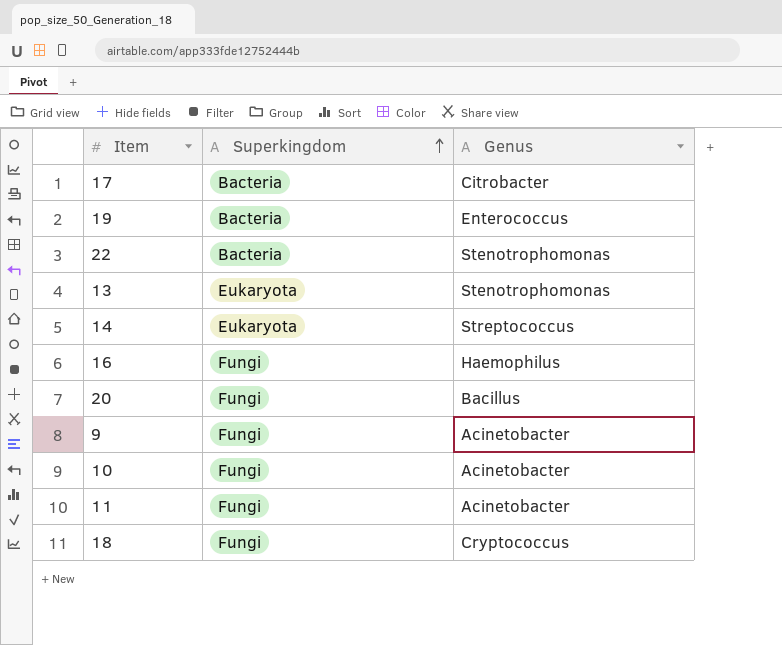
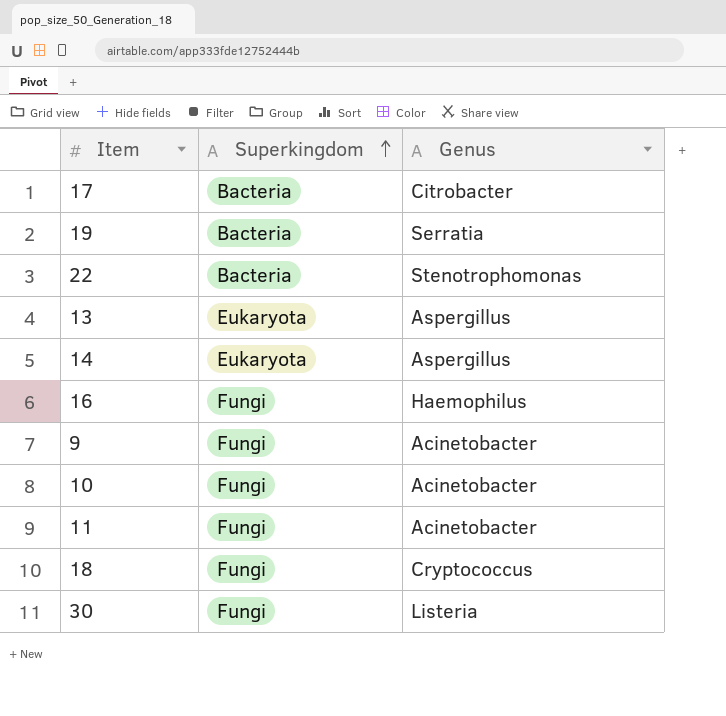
row 20: Fungi | Bacillus -> none
19 | Genus: Enterococcus -> Serratia
13 | Genus: Stenotrophomonas -> Aspergillus
14 | Genus: Streptococcus -> Aspergillus
row 30: none -> Fungi | Listeria

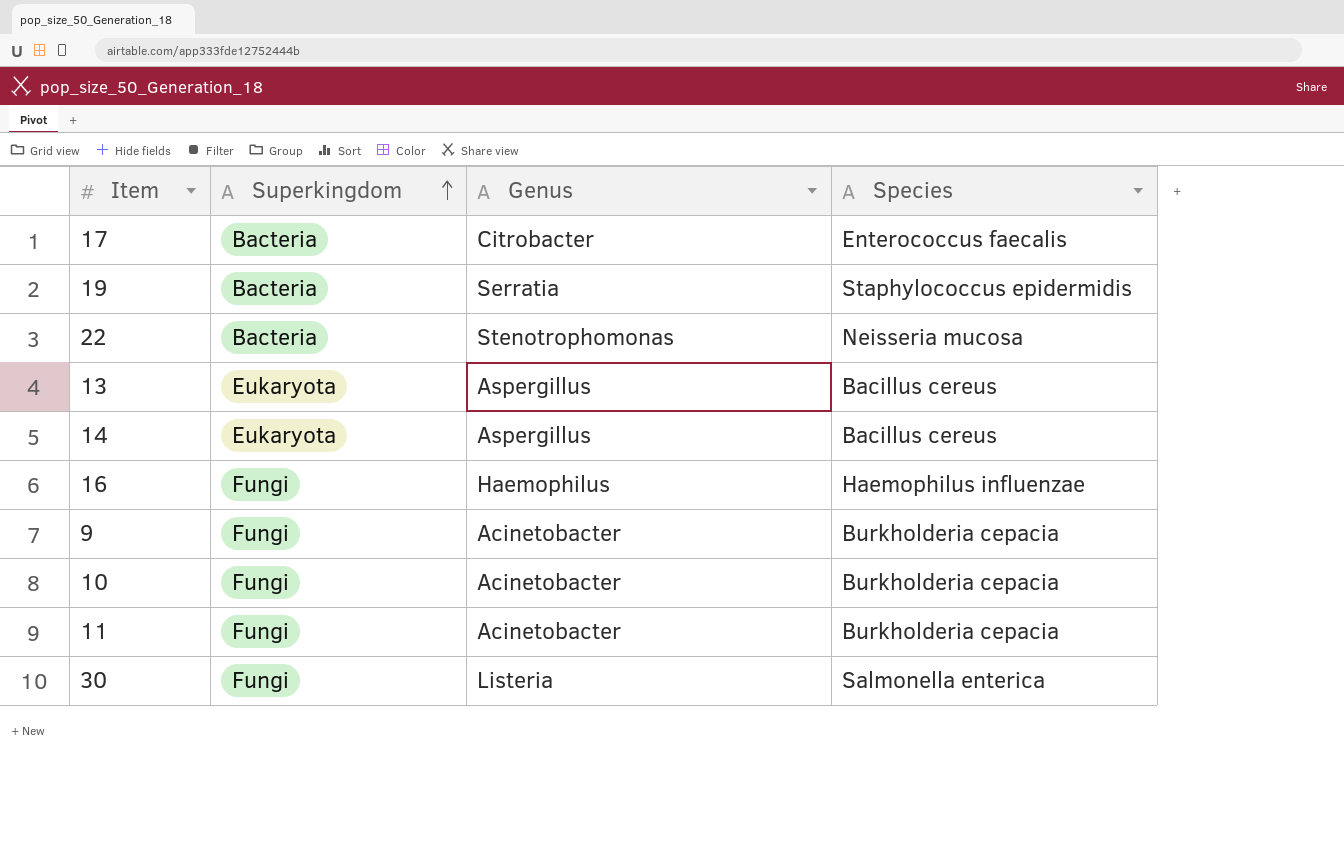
column Species | position: none -> 4
row 18: Fungi | Cryptococcus -> none

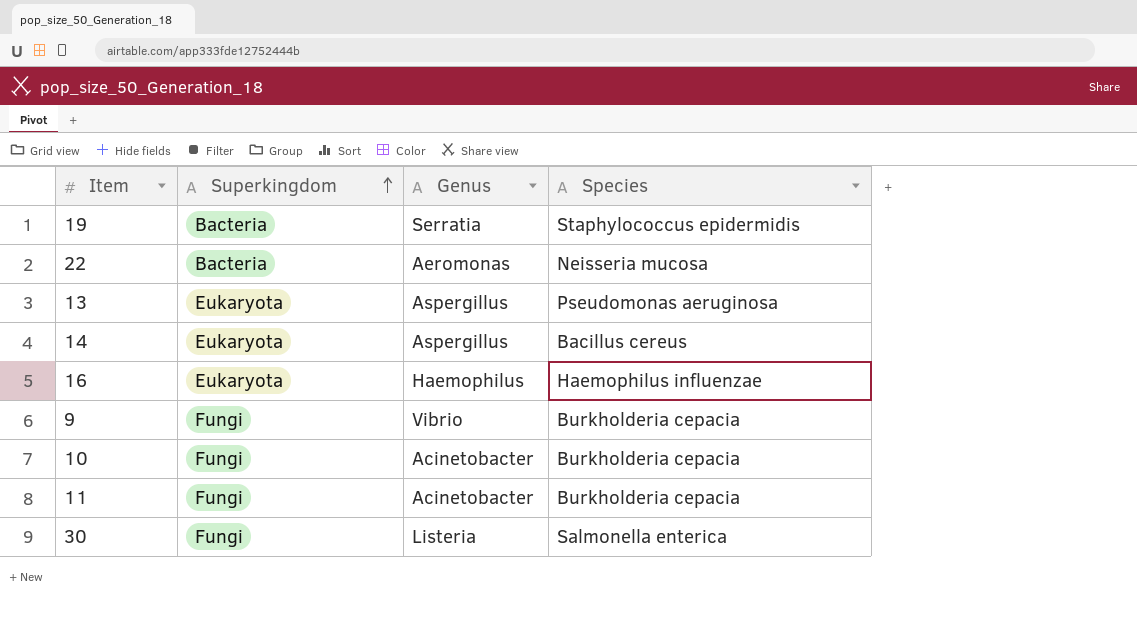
row 17: Bacteria | Citrobacter | Enterococcus faecalis -> none
22 | Genus: Stenotrophomonas -> Aeromonas
13 | Species: Bacillus cereus -> Pseudomonas aeruginosa
16 | Superkingdom: Fungi -> Eukaryota
9 | Genus: Acinetobacter -> Vibrio

